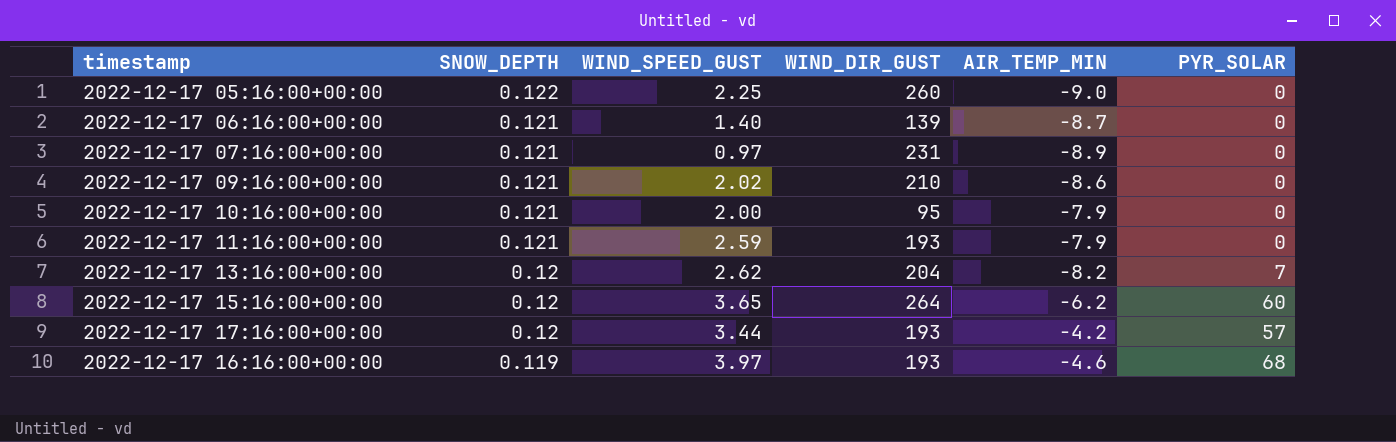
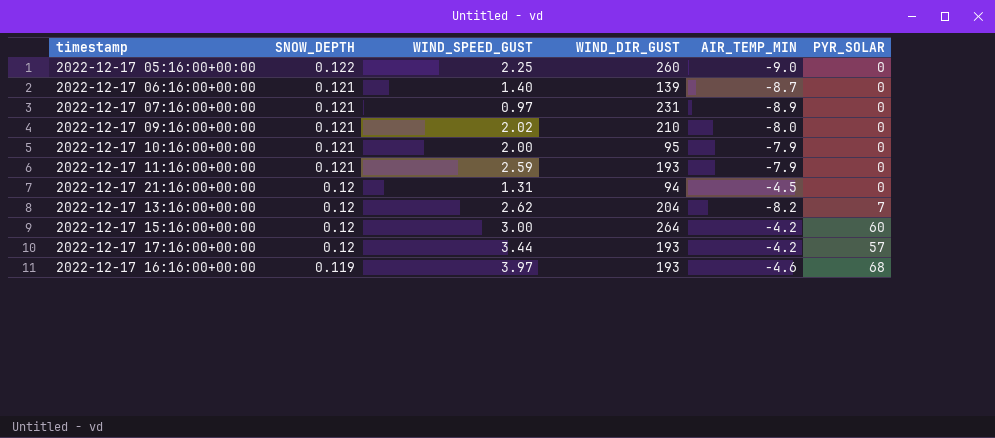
2022-12-17 09:16:00+00:00 | AIR_TEMP_MIN: -8.6 -> -8.0
row 2022-12-17 21:16:00+00:00: none -> 0.12 | 1.31 | 94 | -4.5 | 0
2022-12-17 15:16:00+00:00 | WIND_SPEED_GUST: 3.65 -> 3.00
2022-12-17 15:16:00+00:00 | AIR_TEMP_MIN: -6.2 -> -4.2

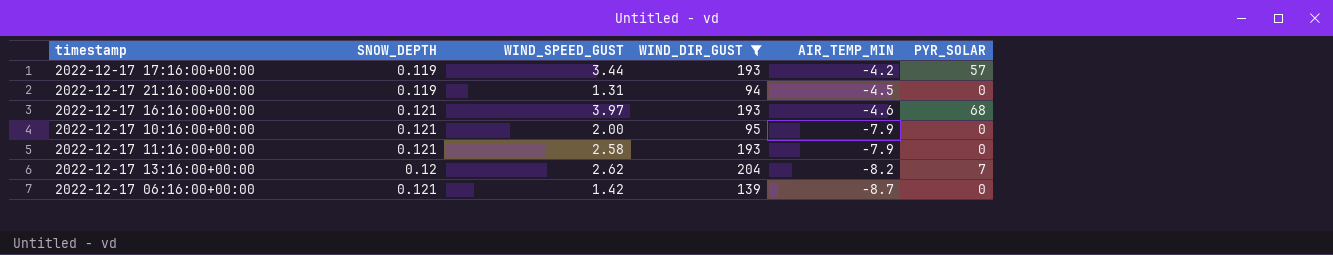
filter: none -> WIND_DIR_GUST <= 204
row order: SNOW_DEPTH descending -> AIR_TEMP_MIN descending
2022-12-17 17:16:00+00:00 | SNOW_DEPTH: 0.12 -> 0.119
2022-12-17 21:16:00+00:00 | SNOW_DEPTH: 0.12 -> 0.119
2022-12-17 16:16:00+00:00 | SNOW_DEPTH: 0.119 -> 0.121
2022-12-17 11:16:00+00:00 | WIND_SPEED_GUST: 2.59 -> 2.58
2022-12-17 06:16:00+00:00 | WIND_SPEED_GUST: 1.40 -> 1.42

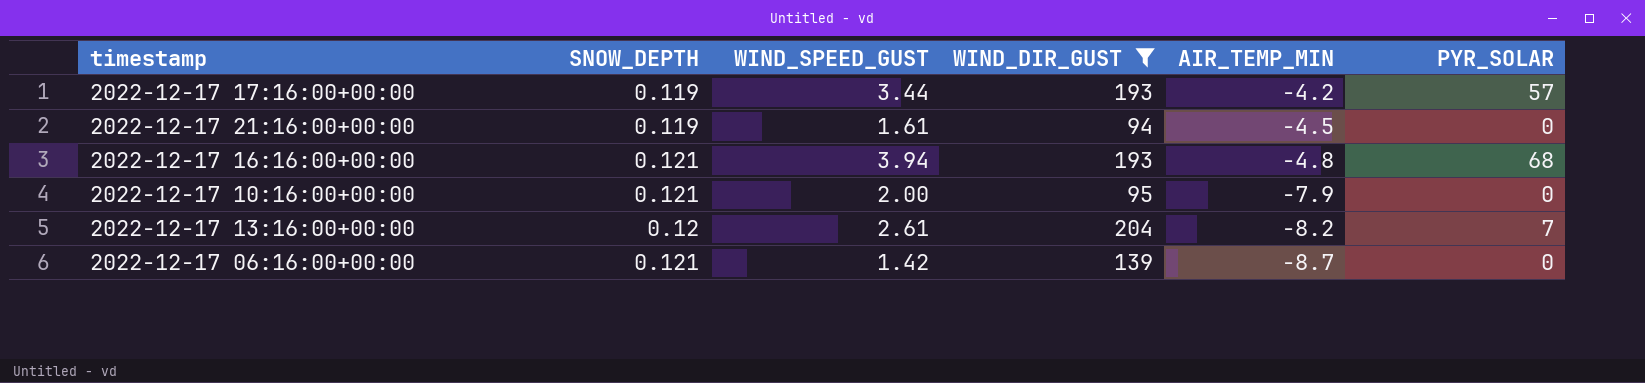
row 2022-12-17 11:16:00+00:00: 0.121 | 2.58 | 193 | -7.9 | 0 -> none
2022-12-17 21:16:00+00:00 | WIND_SPEED_GUST: 1.31 -> 1.61
2022-12-17 16:16:00+00:00 | WIND_SPEED_GUST: 3.97 -> 3.94
2022-12-17 16:16:00+00:00 | AIR_TEMP_MIN: -4.6 -> -4.8
2022-12-17 13:16:00+00:00 | WIND_SPEED_GUST: 2.62 -> 2.61

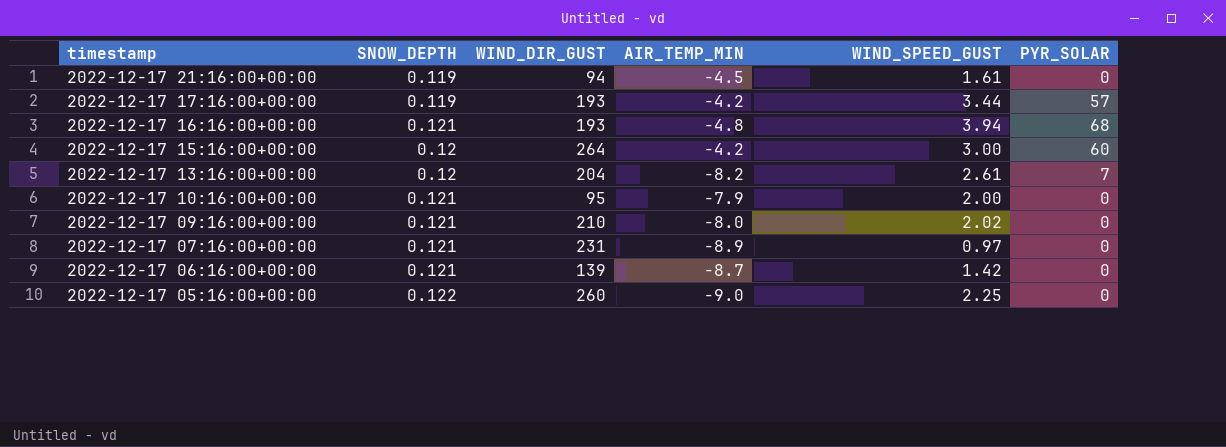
filter: WIND_DIR_GUST <= 204 -> none
row order: AIR_TEMP_MIN descending -> timestamp descending
column WIND_SPEED_GUST | position: 3 -> 5

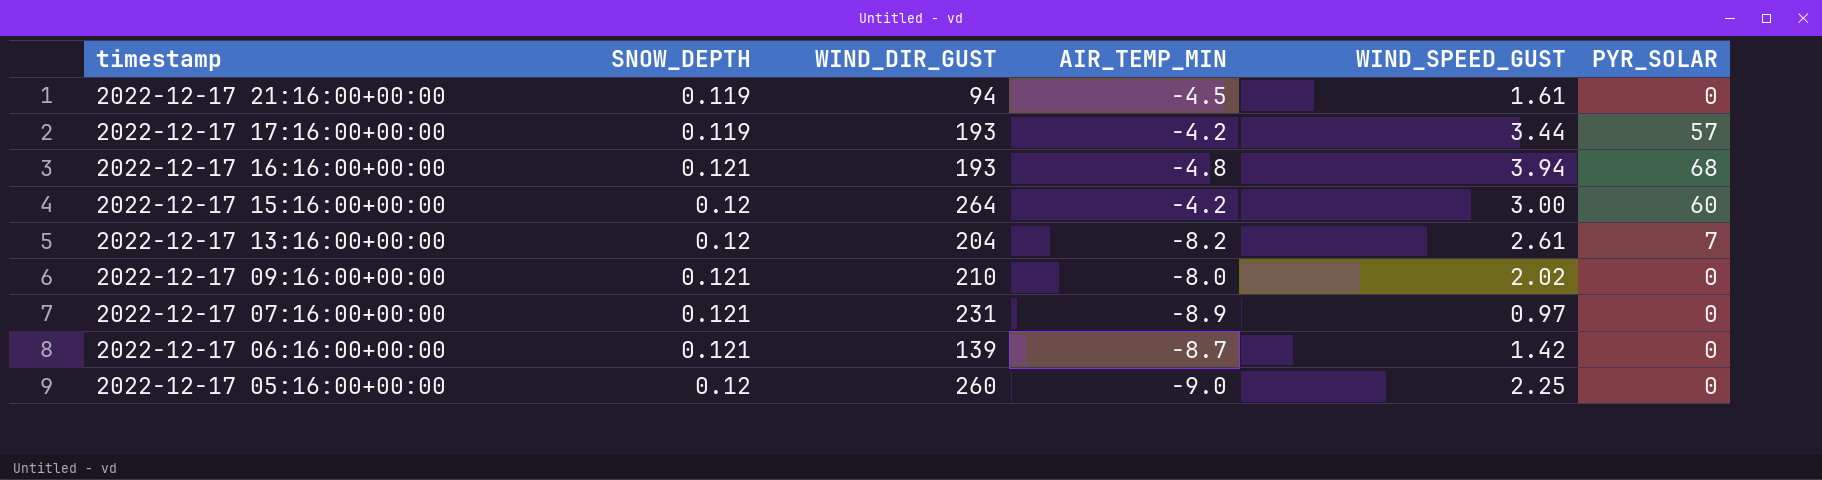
row 2022-12-17 10:16:00+00:00: 0.121 | 95 | -7.9 | 2.00 | 0 -> none
2022-12-17 05:16:00+00:00 | SNOW_DEPTH: 0.122 -> 0.12

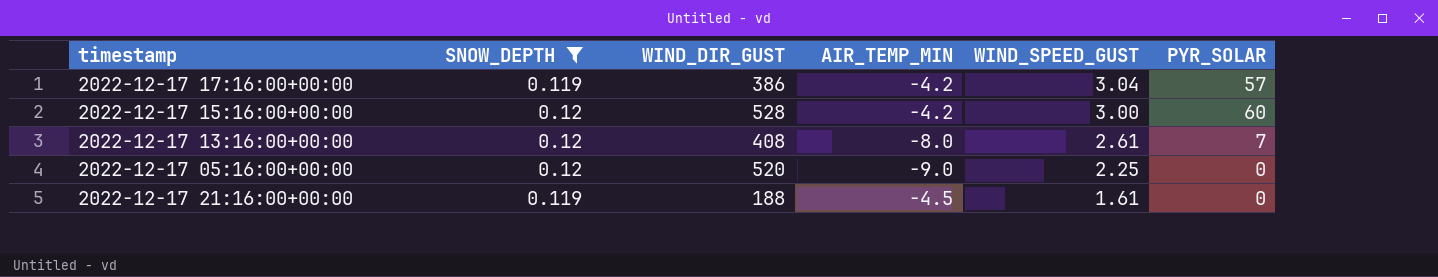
filter: none -> SNOW_DEPTH != 0.121
row order: timestamp descending -> WIND_SPEED_GUST descending
2022-12-17 17:16:00+00:00 | WIND_DIR_GUST: 193 -> 386
2022-12-17 17:16:00+00:00 | WIND_SPEED_GUST: 3.44 -> 3.04
2022-12-17 15:16:00+00:00 | WIND_DIR_GUST: 264 -> 528
2022-12-17 13:16:00+00:00 | WIND_DIR_GUST: 204 -> 408
2022-12-17 13:16:00+00:00 | AIR_TEMP_MIN: -8.2 -> -8.0
2022-12-17 05:16:00+00:00 | WIND_DIR_GUST: 260 -> 520
2022-12-17 21:16:00+00:00 | WIND_DIR_GUST: 94 -> 188

